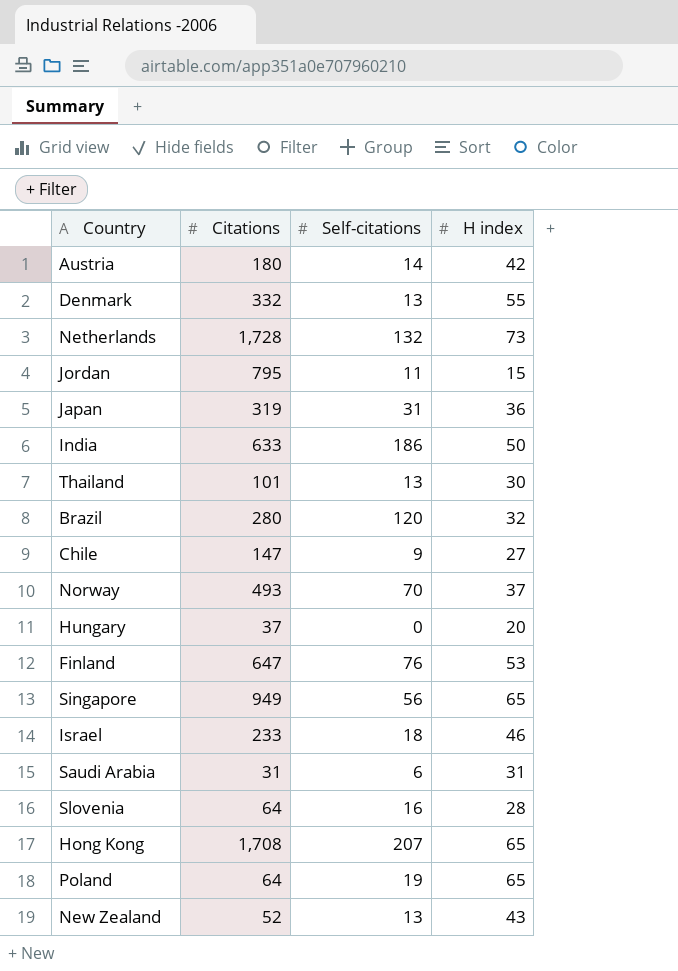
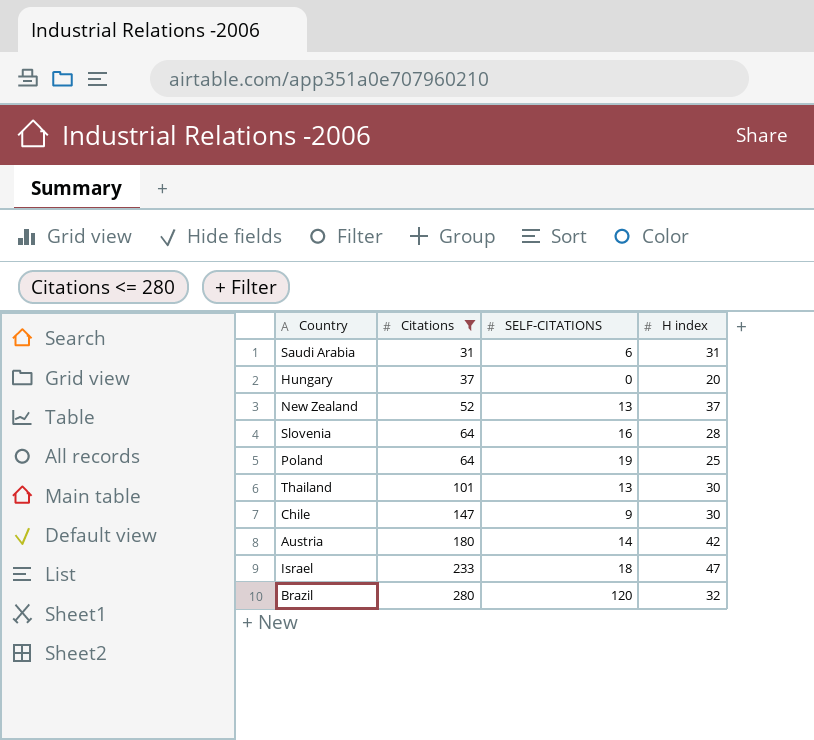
filter: none -> Citations <= 280
row order: none -> Citations ascending
column name: Self-citations -> SELF-CITATIONS
New Zealand | H index: 43 -> 37
Poland | H index: 65 -> 25
Chile | H index: 27 -> 30
Israel | H index: 46 -> 47

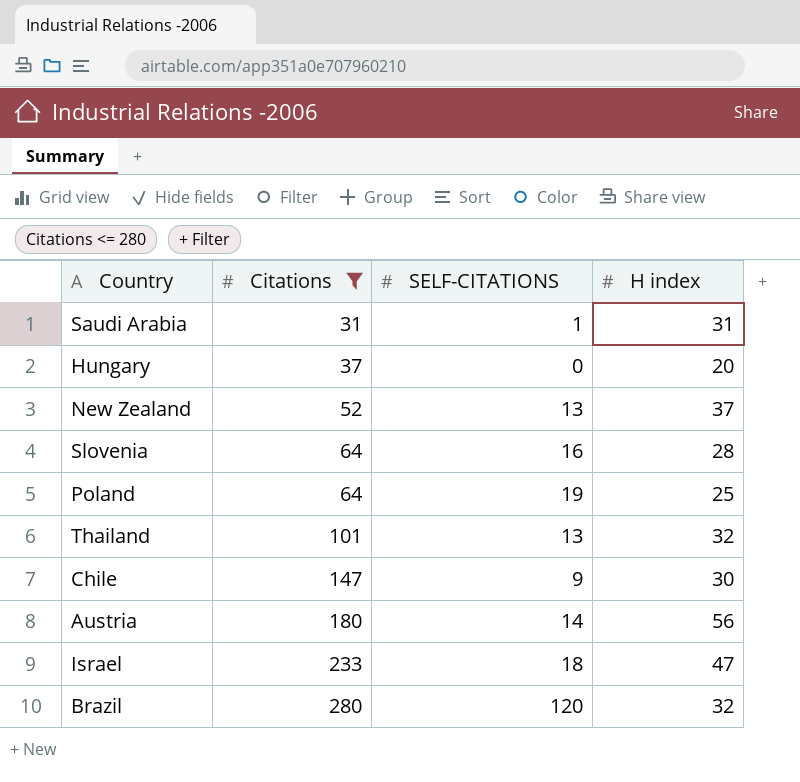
Saudi Arabia | SELF-CITATIONS: 6 -> 1
Thailand | H index: 30 -> 32
Austria | H index: 42 -> 56

